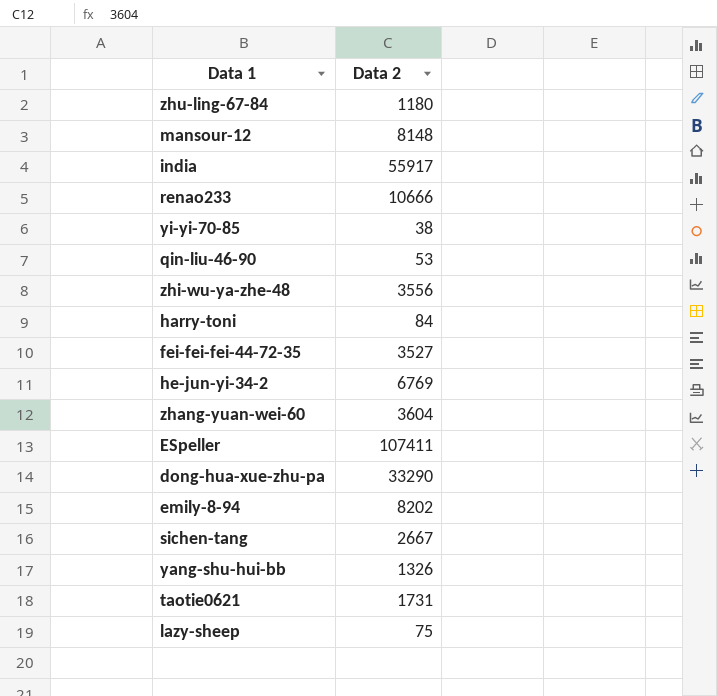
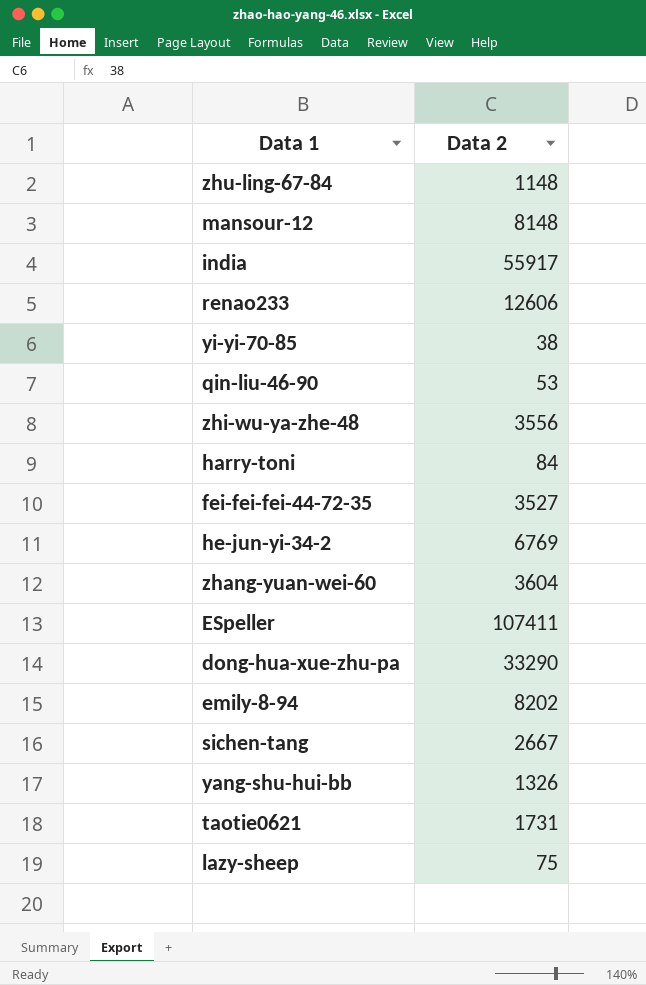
zhu-ling-67-84 | Data 2: 1180 -> 1148
renao233 | Data 2: 10666 -> 12606

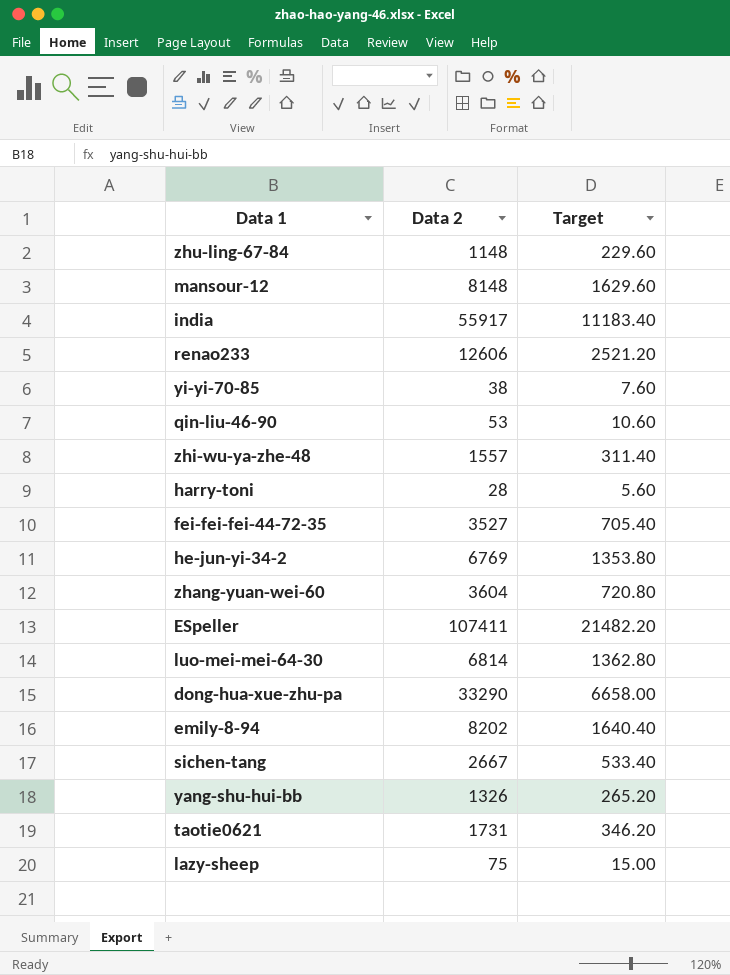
column Target | formula: none -> [Data 2] * 0.2
zhi-wu-ya-zhe-48 | Data 2: 3556 -> 1557
harry-toni | Data 2: 84 -> 28
row luo-mei-mei-64-30: none -> 6814 | 1362.80

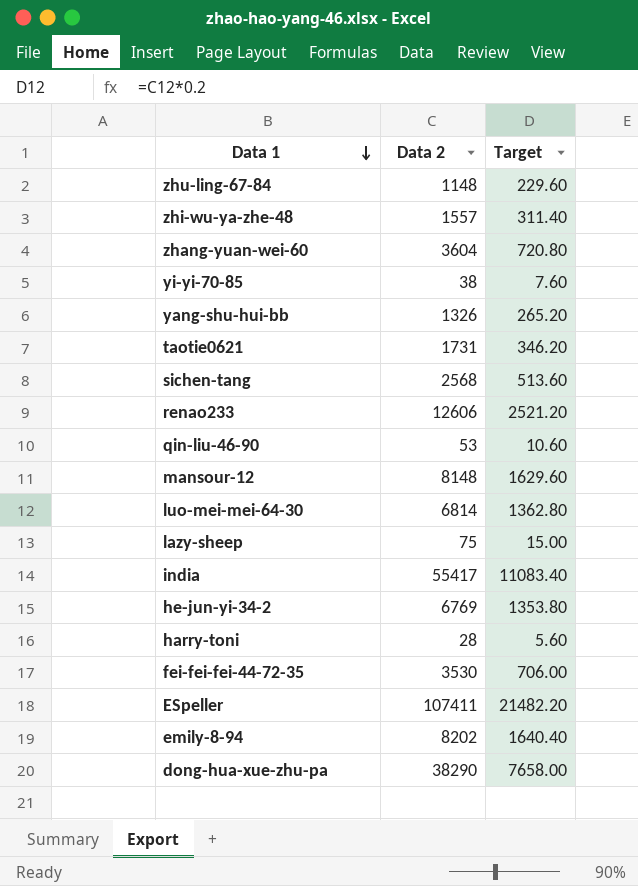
row order: none -> Data 1 descending
sichen-tang | Data 2: 2667 -> 2568
sichen-tang | Target: 533.40 -> 513.60
india | Data 2: 55917 -> 55417
india | Target: 11183.40 -> 11083.40
fei-fei-fei-44-72-35 | Data 2: 3527 -> 3530
fei-fei-fei-44-72-35 | Target: 705.40 -> 706.00
dong-hua-xue-zhu-pa | Data 2: 33290 -> 38290
dong-hua-xue-zhu-pa | Target: 6658.00 -> 7658.00

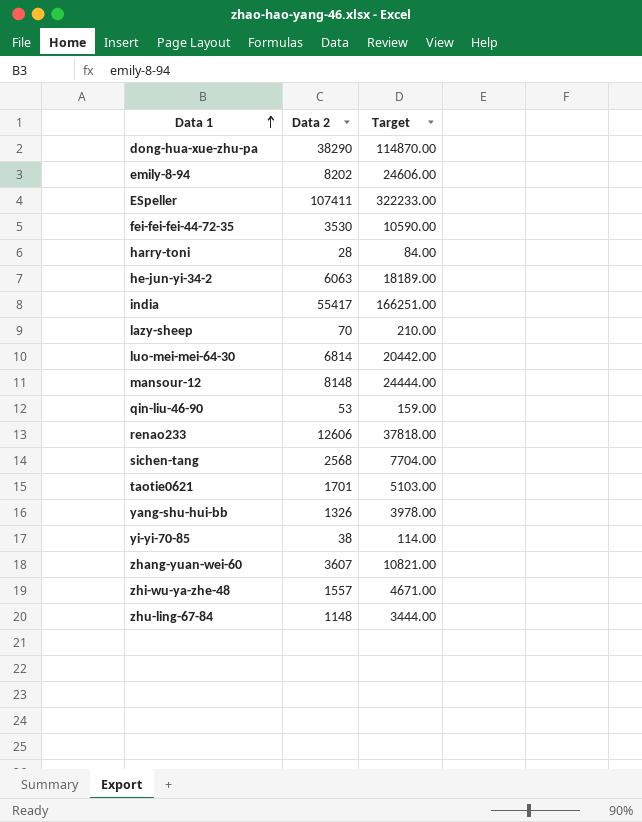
row order: Data 1 descending -> Data 1 ascending
column Target | formula: [Data 2] * 0.2 -> [Data 2] * 3
he-jun-yi-34-2 | Data 2: 6769 -> 6063
lazy-sheep | Data 2: 75 -> 70
taotie0621 | Data 2: 1731 -> 1701
zhang-yuan-wei-60 | Data 2: 3604 -> 3607

